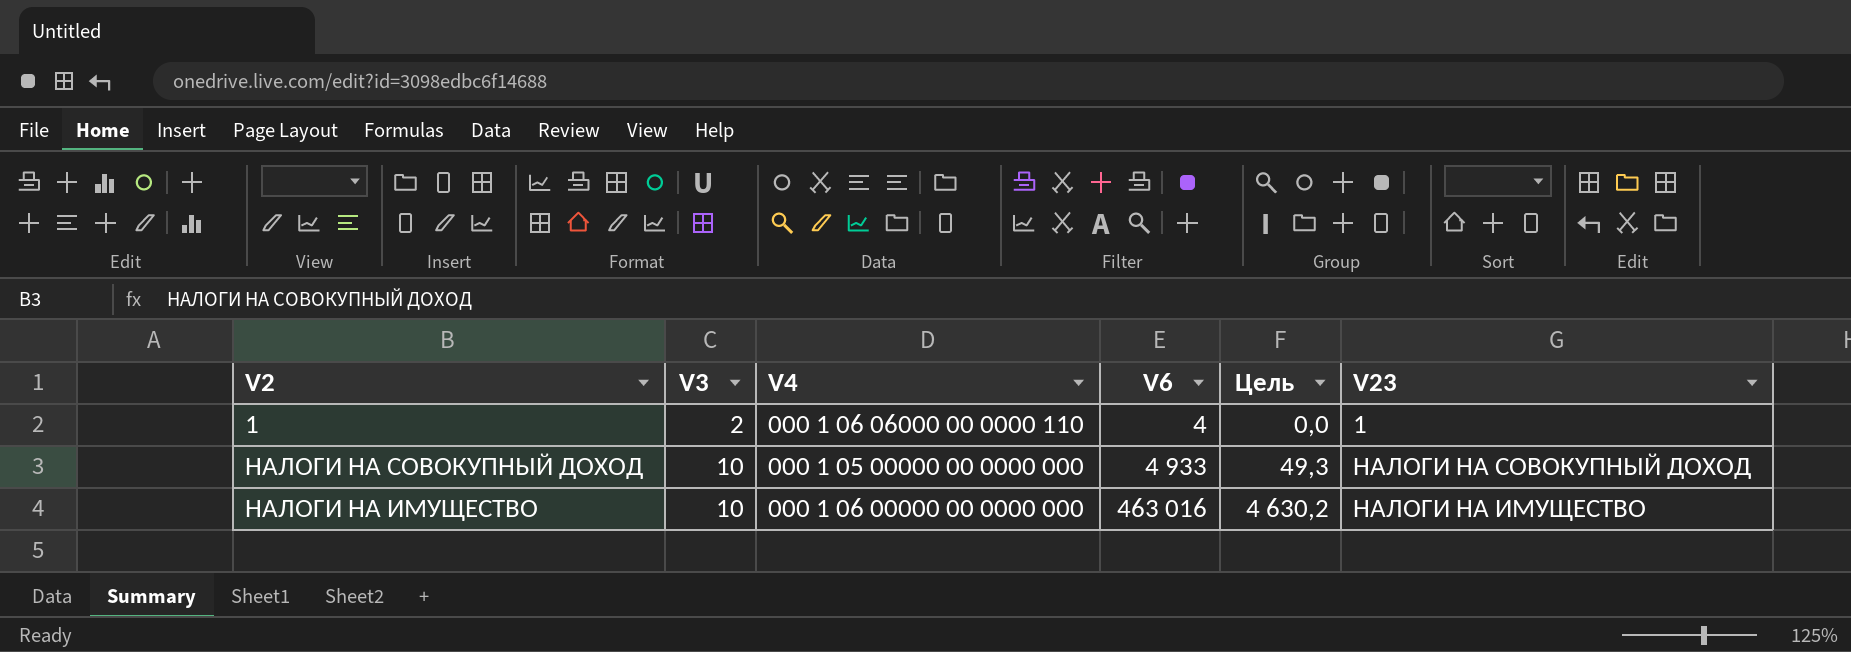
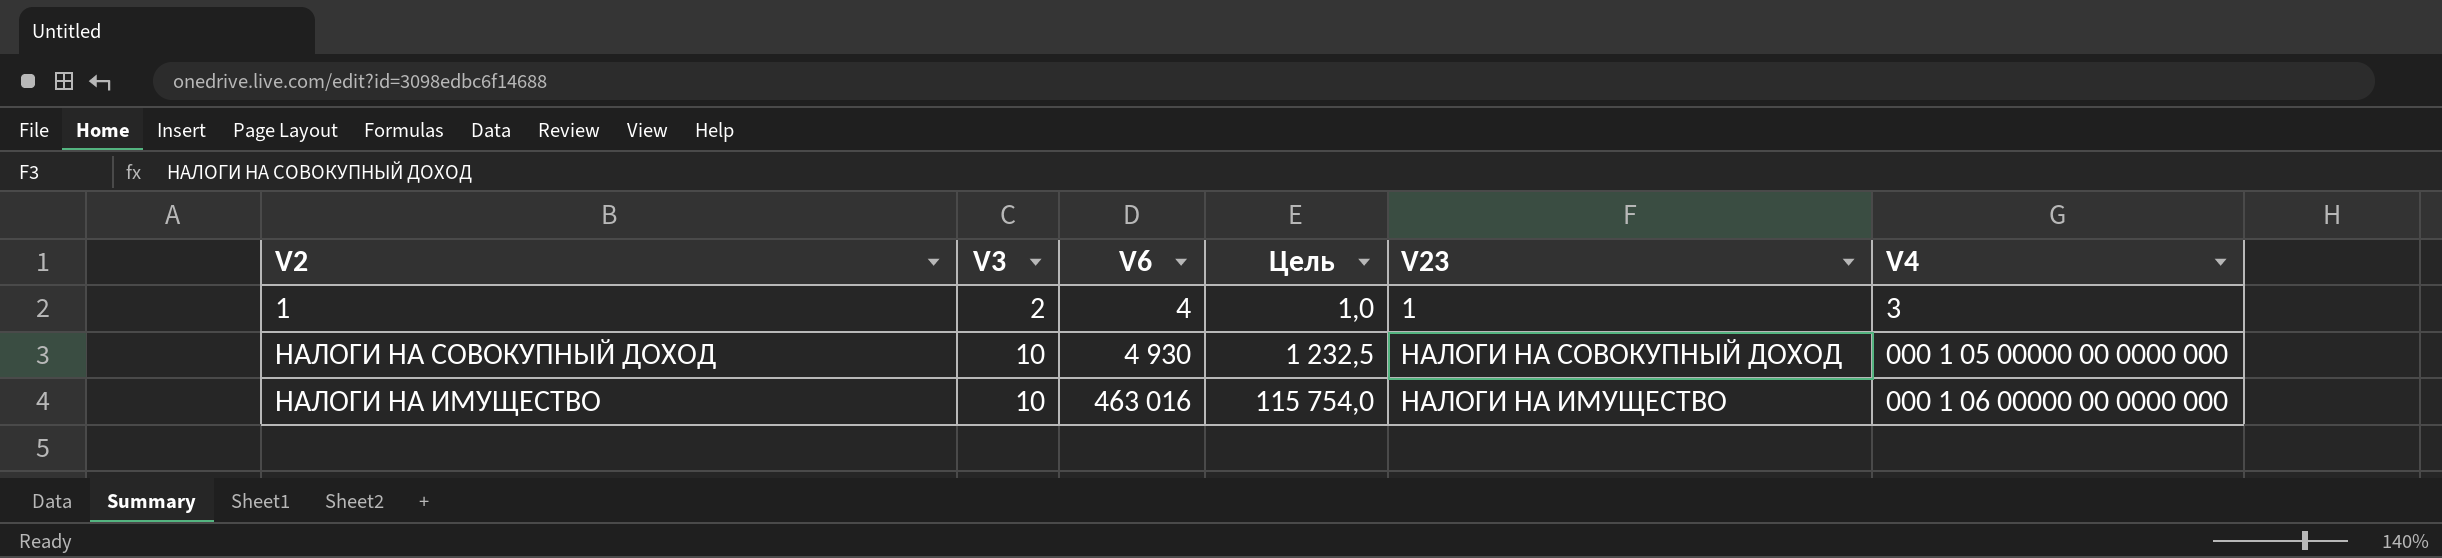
column Цель | formula: [V6] * 0,01 -> [V6] * 0,25
column V4 | position: 3 -> 6
1 | V4: 000 1 06 06000 00 0000 110 -> 3
НАЛОГИ НА СОВОКУПНЫЙ ДОХОД | V6: 4 933 -> 4 930

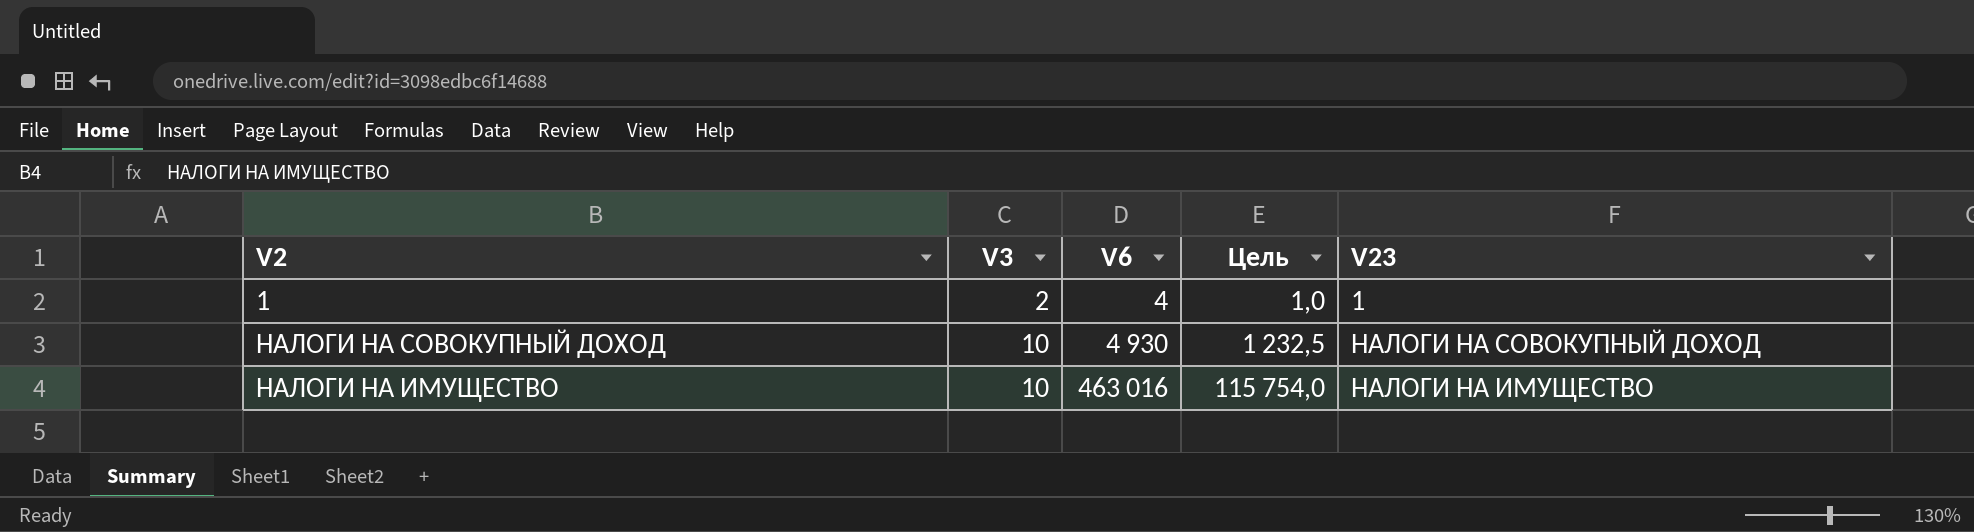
column V4 | position: 6 -> none

